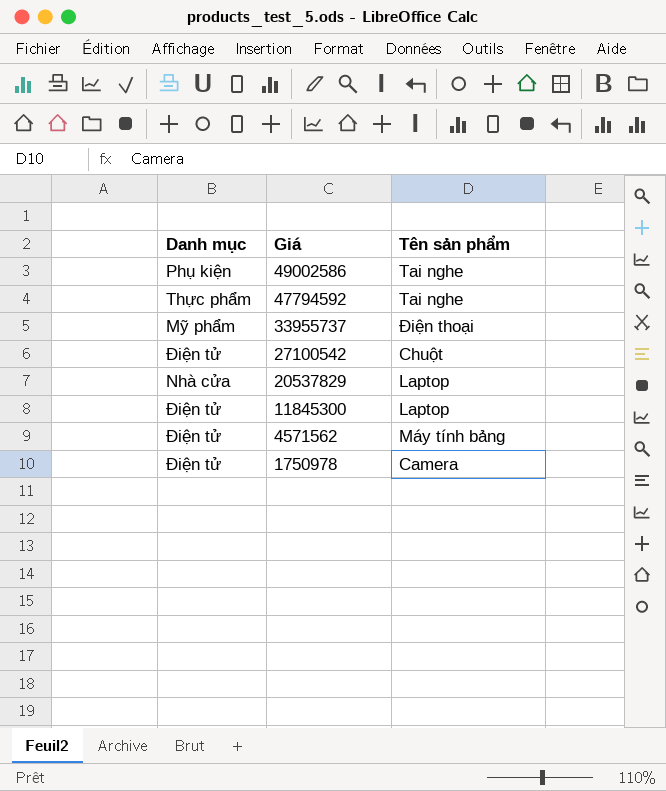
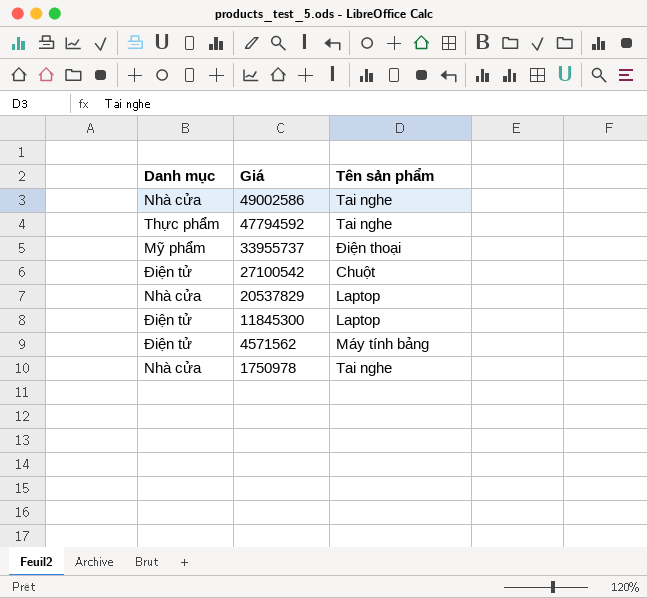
49002586 | Danh mục: Phụ kiện -> Nhà cửa
1750978 | Danh mục: Điện tử -> Nhà cửa
1750978 | Tên sản phẩm: Camera -> Tai nghe

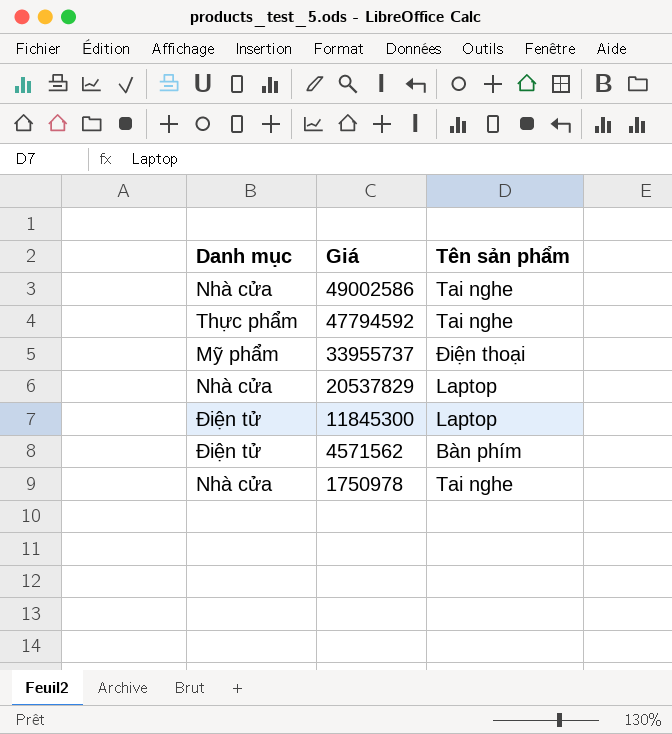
row 27100542: Điện tử | Chuột -> none
4571562 | Tên sản phẩm: Máy tính bảng -> Bàn phím

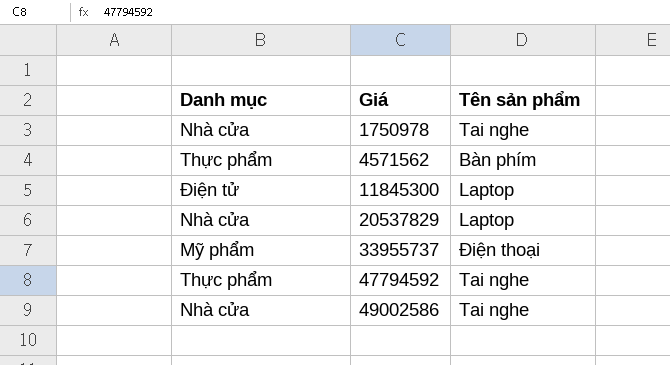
row order: Giá descending -> Giá ascending
4571562 | Danh mục: Điện tử -> Thực phẩm

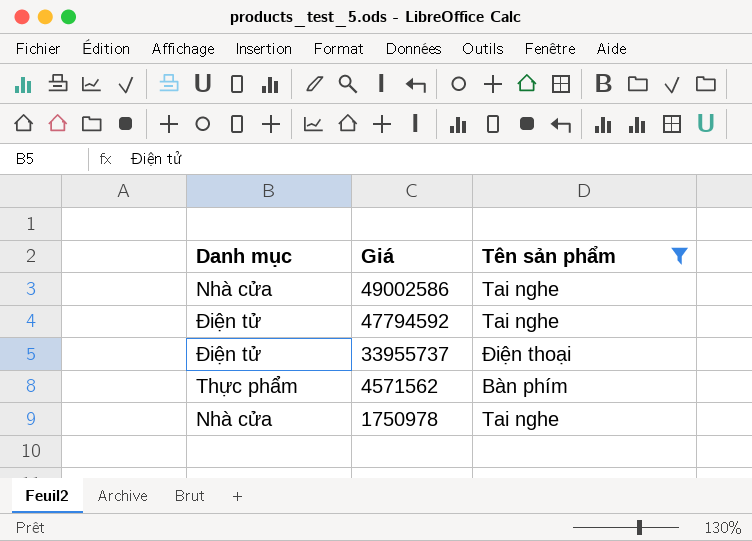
filter: none -> Tên sản phẩm != Laptop
row order: Giá ascending -> Giá descending
47794592 | Danh mục: Thực phẩm -> Điện tử
33955737 | Danh mục: Mỹ phẩm -> Điện tử

